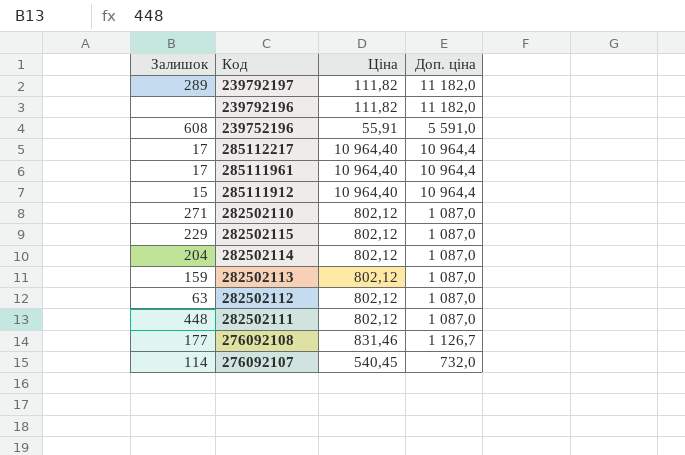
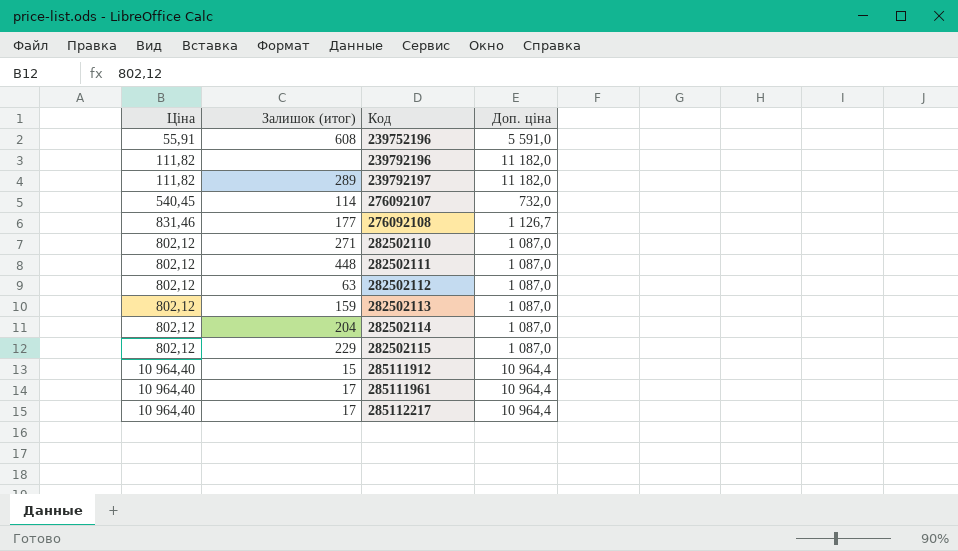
row order: none -> Код ascending
column Ціна | position: 3 -> 1
column name: Залишок -> Залишок (итог)

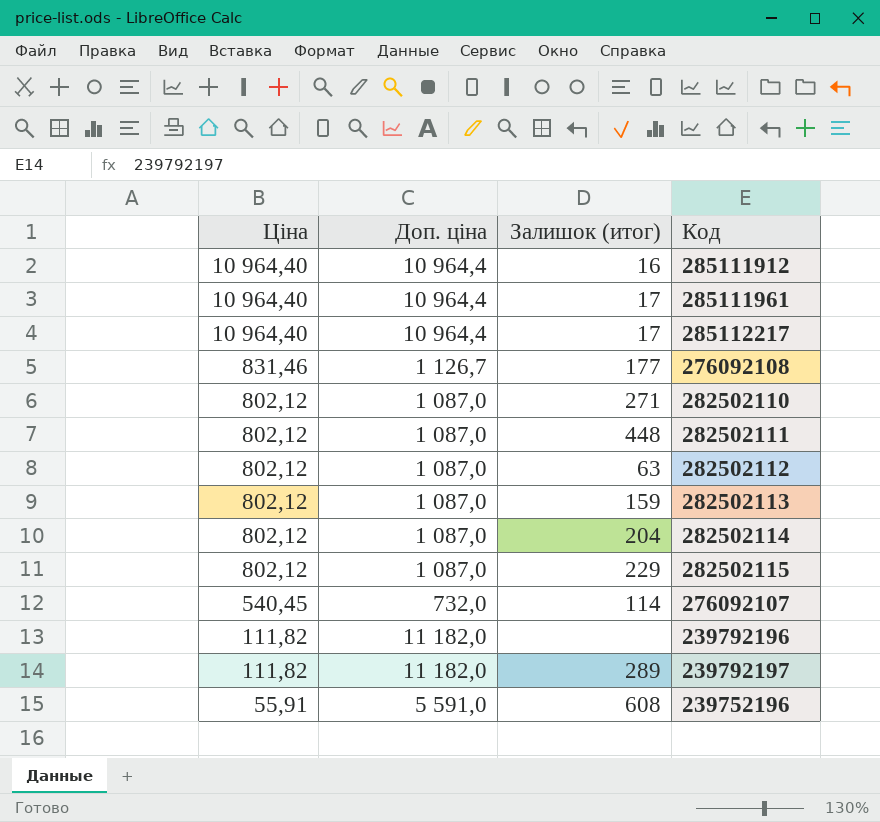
row order: Код ascending -> Ціна descending
column Доп. ціна | position: 4 -> 2
285111912 | Залишок (итог): 15 -> 16

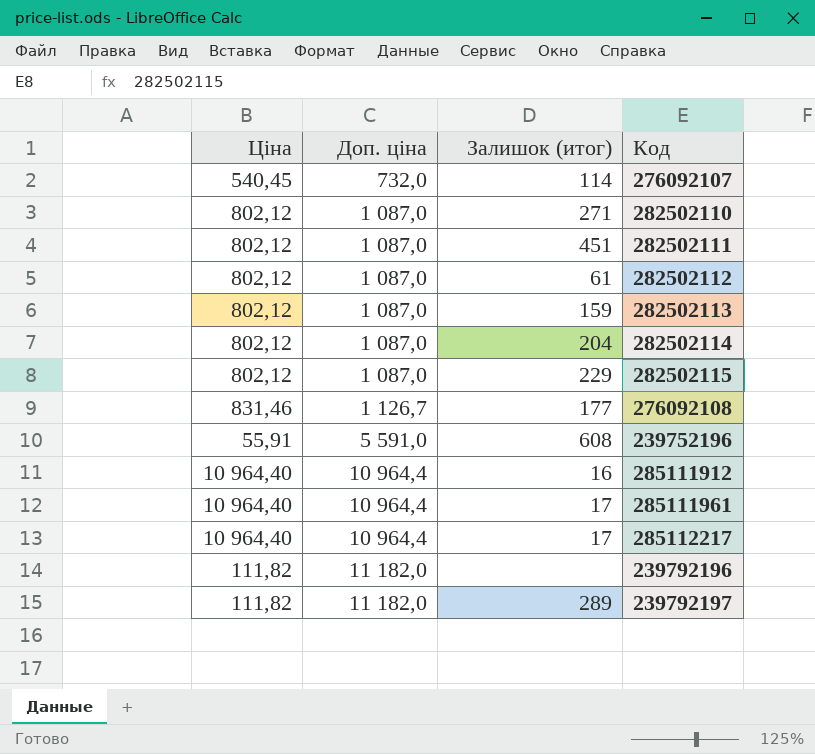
row order: Ціна descending -> Доп. ціна ascending
282502111 | Залишок (итог): 448 -> 451
282502112 | Залишок (итог): 63 -> 61

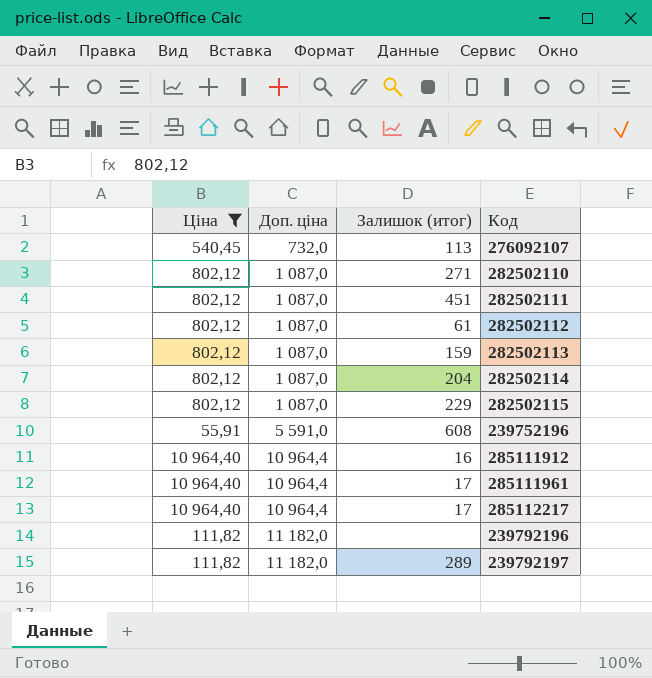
filter: none -> Ціна != 831,46
276092107 | Залишок (итог): 114 -> 113

